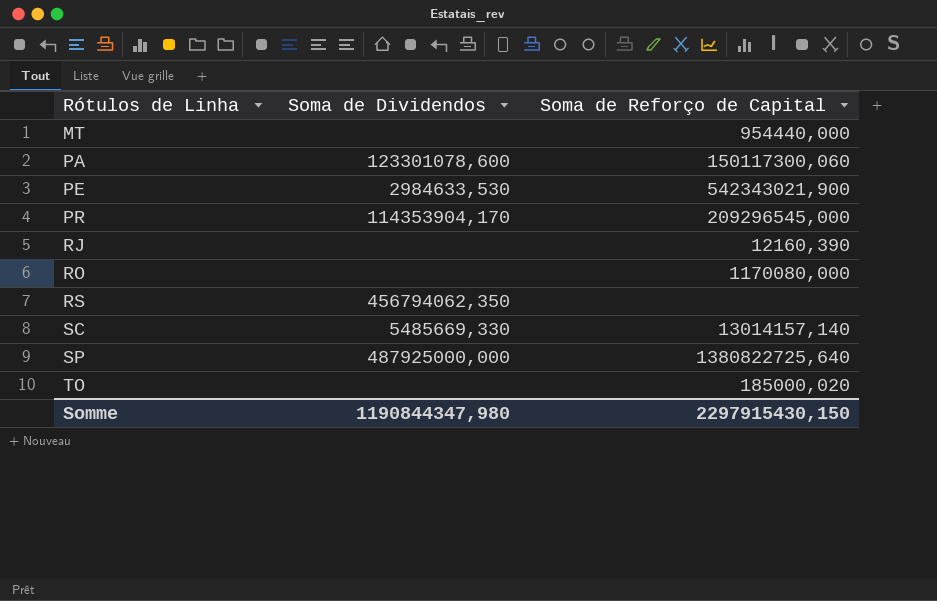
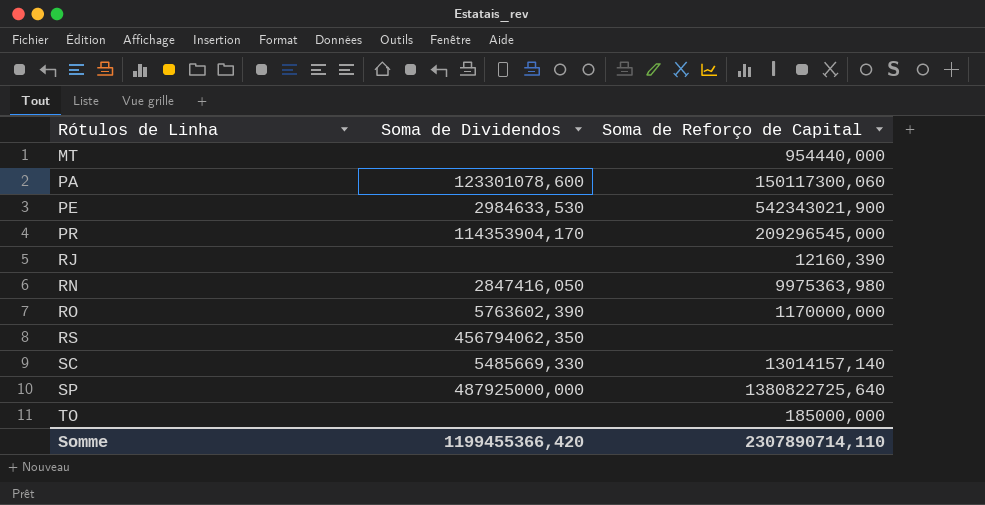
row RN: none -> 2847416,050 | 9975363,980
RO | Soma de Dividendos: none -> 5763602,390
RO | Soma de Reforço de Capital: 1170080,000 -> 1170000,000
TO | Soma de Reforço de Capital: 185000,020 -> 185000,000
Somme | Soma de Dividendos: 1190844347,980 -> 1199455366,420
Somme | Soma de Reforço de Capital: 2297915430,150 -> 2307890714,110

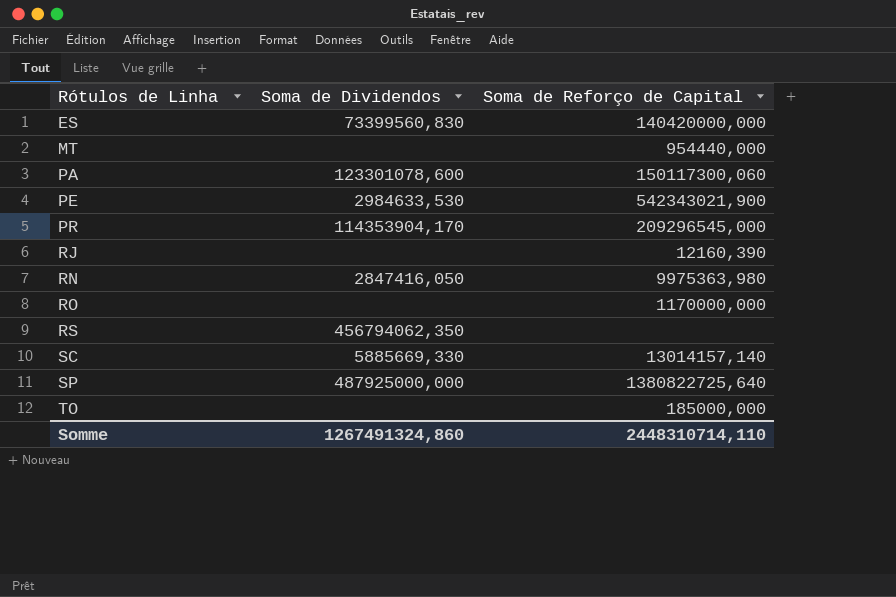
row ES: none -> 73399560,830 | 140420000,000
RO | Soma de Dividendos: 5763602,390 -> none
SC | Soma de Dividendos: 5485669,330 -> 5885669,330
Somme | Soma de Dividendos: 1199455366,420 -> 1267491324,860
Somme | Soma de Reforço de Capital: 2307890714,110 -> 2448310714,110

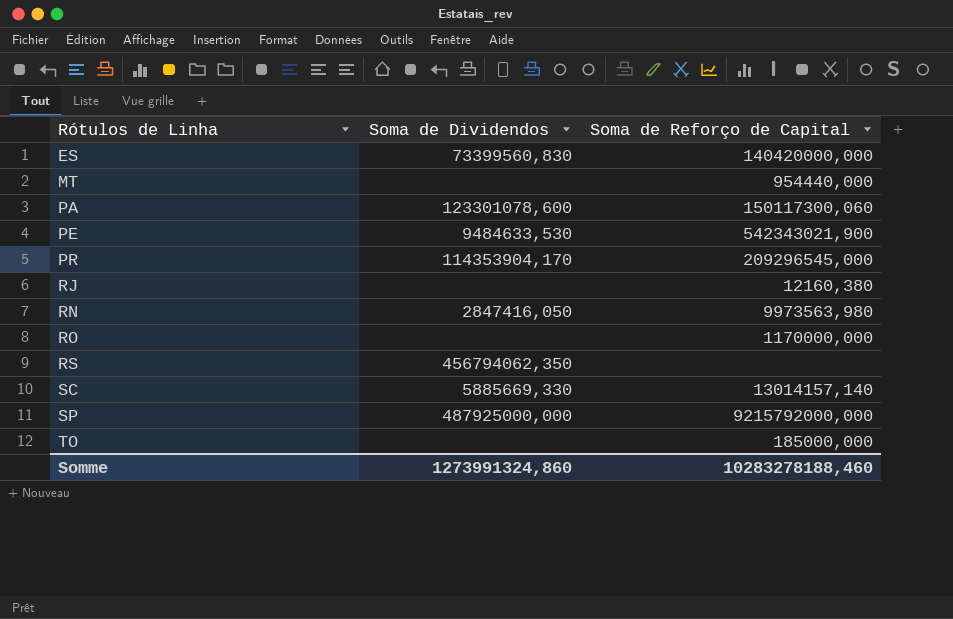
PE | Soma de Dividendos: 2984633,530 -> 9484633,530
RJ | Soma de Reforço de Capital: 12160,390 -> 12160,380
RN | Soma de Reforço de Capital: 9975363,980 -> 9973563,980
SP | Soma de Reforço de Capital: 1380822725,640 -> 9215792000,000
Somme | Soma de Dividendos: 1267491324,860 -> 1273991324,860
Somme | Soma de Reforço de Capital: 2448310714,110 -> 10283278188,460

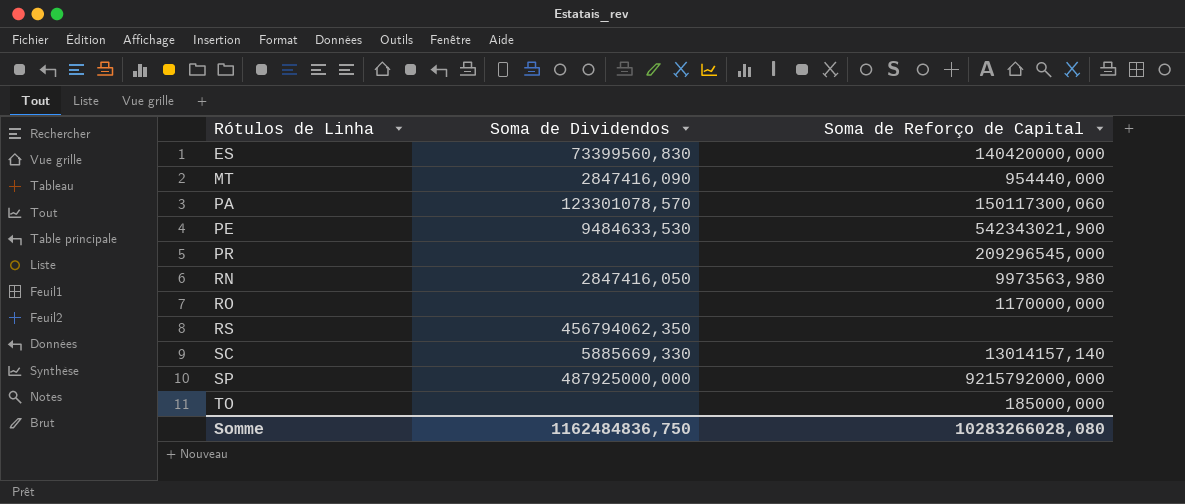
row RJ: none | 12160,380 -> none
MT | Soma de Dividendos: none -> 2847416,090
PA | Soma de Dividendos: 123301078,600 -> 123301078,570
PR | Soma de Dividendos: 114353904,170 -> none
Somme | Soma de Dividendos: 1273991324,860 -> 1162484836,750
Somme | Soma de Reforço de Capital: 10283278188,460 -> 10283266028,080

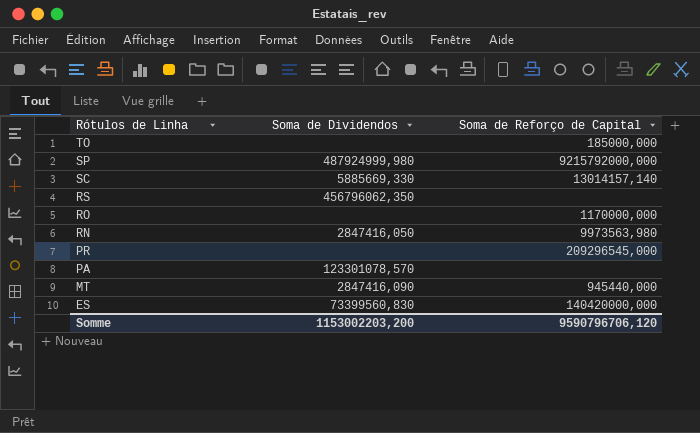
row order: Rótulos de Linha ascending -> Rótulos de Linha descending
row PE: 9484633,530 | 542343021,900 -> none
SP | Soma de Dividendos: 487925000,000 -> 487924999,980
RS | Soma de Dividendos: 456794062,350 -> 456796062,350
PA | Soma de Reforço de Capital: 150117300,060 -> none
MT | Soma de Reforço de Capital: 954440,000 -> 945440,000
Somme | Soma de Dividendos: 1162484836,750 -> 1153002203,200
Somme | Soma de Reforço de Capital: 10283266028,080 -> 9590796706,120

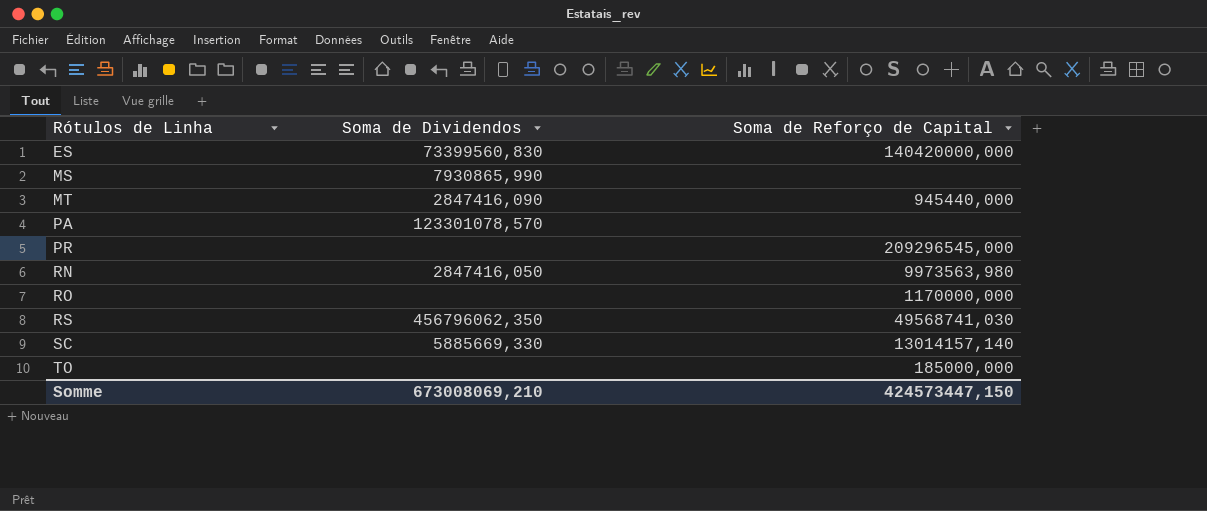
row order: Rótulos de Linha descending -> Rótulos de Linha ascending
row SP: 487924999,980 | 9215792000,000 -> none
row MS: none -> 7930865,990 | none
RS | Soma de Reforço de Capital: none -> 49568741,030
Somme | Soma de Dividendos: 1153002203,200 -> 673008069,210
Somme | Soma de Reforço de Capital: 9590796706,120 -> 424573447,150

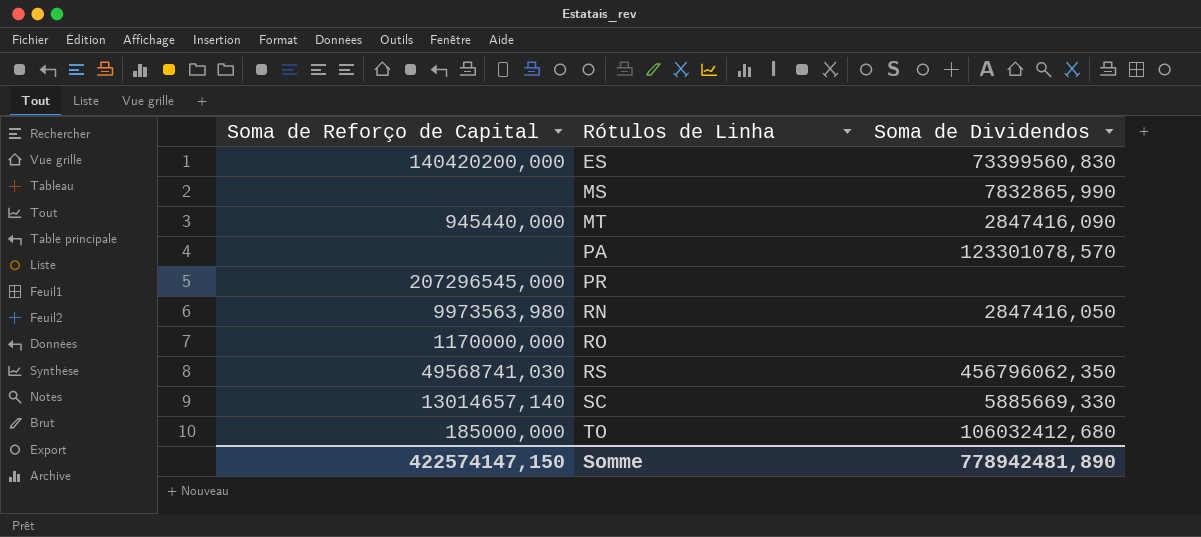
column Soma de Reforço de Capital | position: 3 -> 1
ES | Soma de Reforço de Capital: 140420000,000 -> 140420200,000
MS | Soma de Dividendos: 7930865,990 -> 7832865,990
PR | Soma de Reforço de Capital: 209296545,000 -> 207296545,000
SC | Soma de Reforço de Capital: 13014157,140 -> 13014657,140
TO | Soma de Dividendos: none -> 106032412,680
Somme | Soma de Reforço de Capital: 424573447,150 -> 422574147,150
Somme | Soma de Dividendos: 673008069,210 -> 778942481,890

